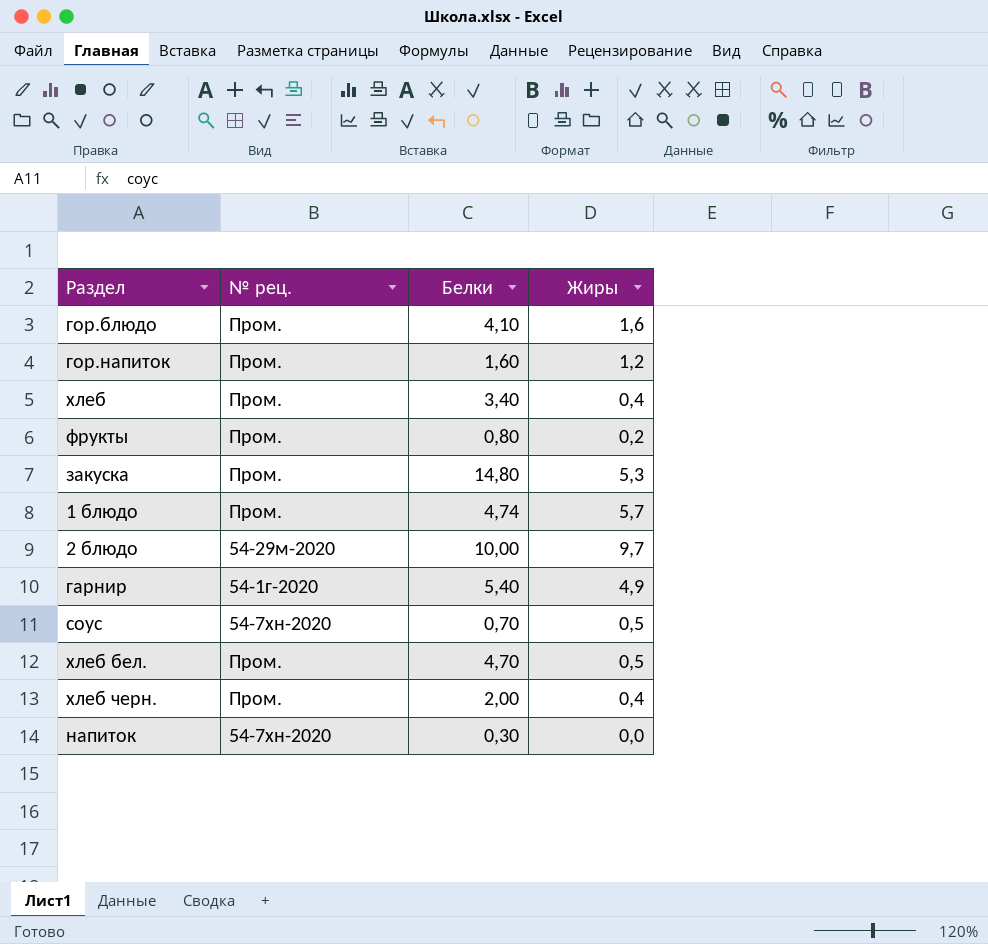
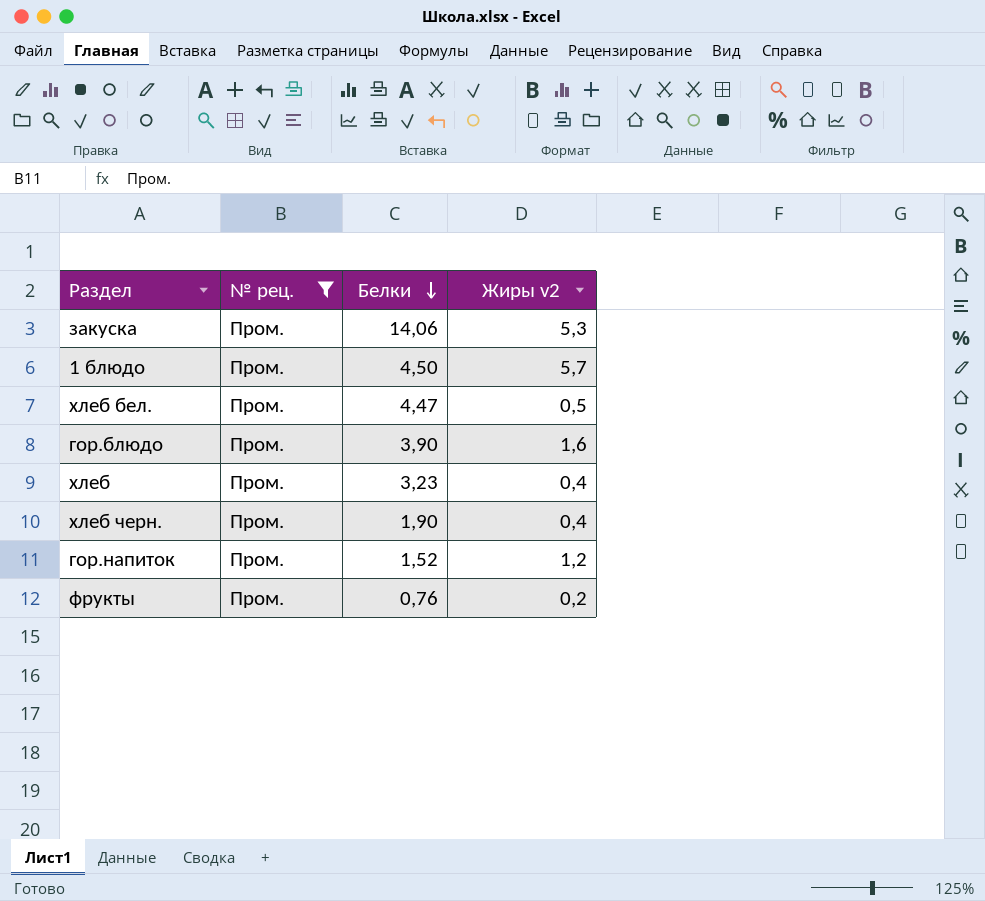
filter: none -> № рец. = Пром.
row order: none -> Белки descending
column name: Жиры -> Жиры v2
закуска | Белки: 14,80 -> 14,06
1 блюдо | Белки: 4,74 -> 4,50
хлеб бел. | Белки: 4,70 -> 4,47
гор.блюдо | Белки: 4,10 -> 3,90
хлеб | Белки: 3,40 -> 3,23
хлеб черн. | Белки: 2,00 -> 1,90
гор.напиток | Белки: 1,60 -> 1,52
фрукты | Белки: 0,80 -> 0,76

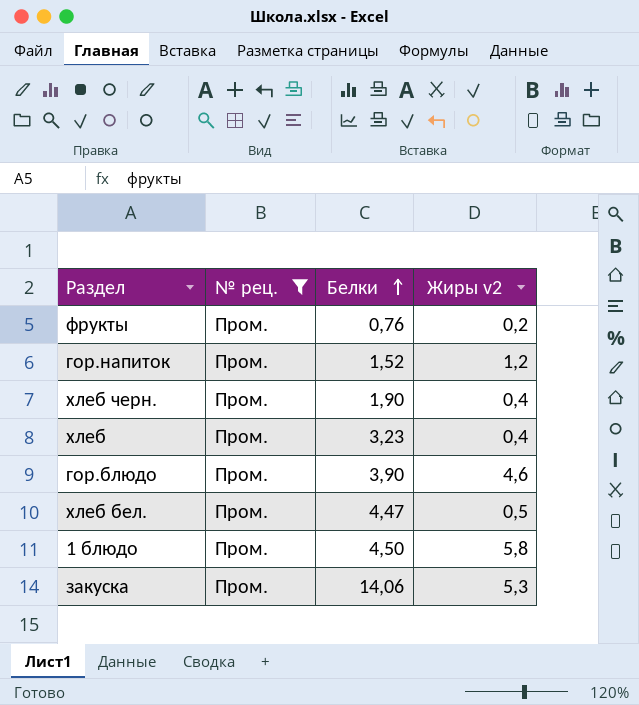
row order: Белки descending -> Белки ascending
гор.блюдо | Жиры v2: 1,6 -> 4,6
1 блюдо | Жиры v2: 5,7 -> 5,8

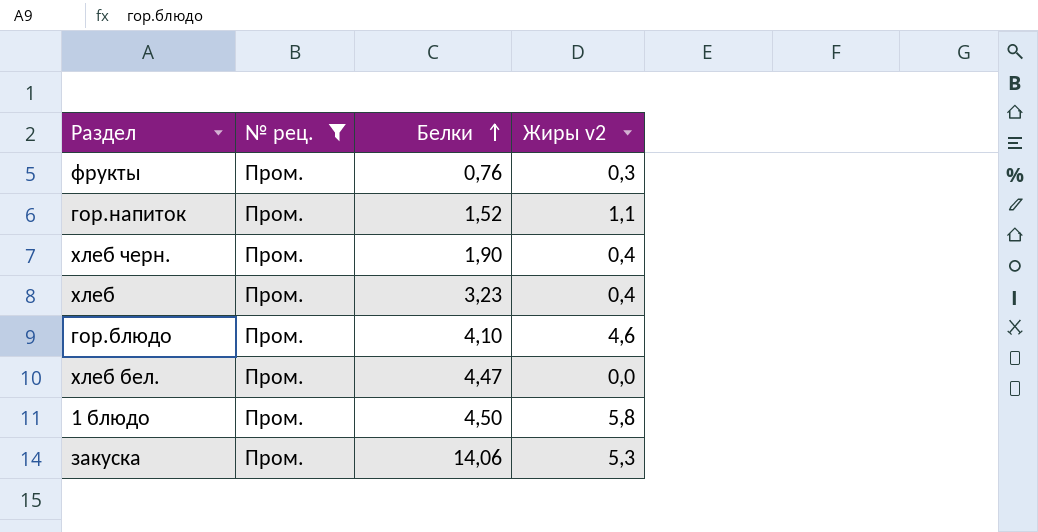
фрукты | Жиры v2: 0,2 -> 0,3
гор.напиток | Жиры v2: 1,2 -> 1,1
гор.блюдо | Белки: 3,90 -> 4,10
хлеб бел. | Жиры v2: 0,5 -> 0,0

